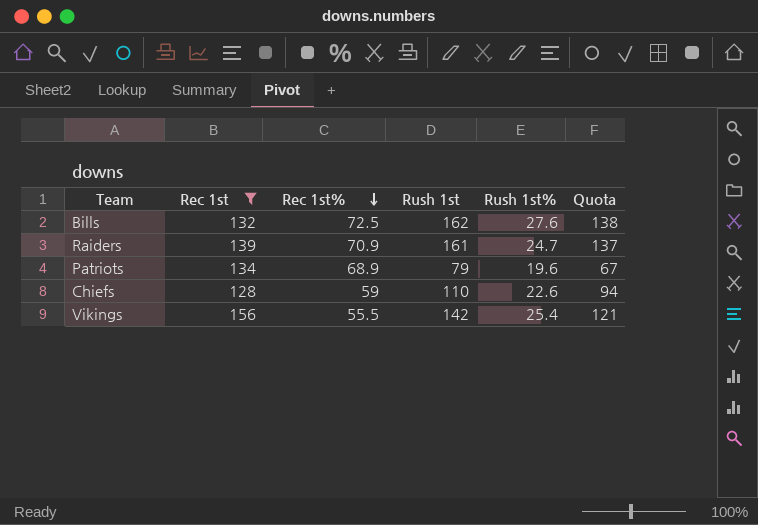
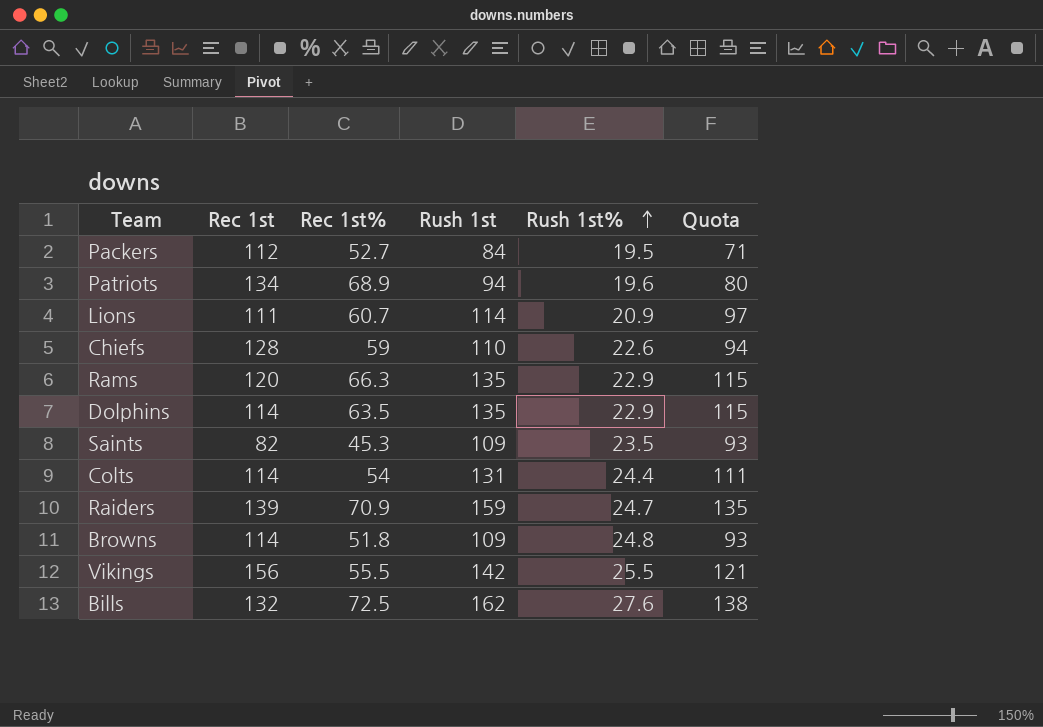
filter: Rec 1st >= 128 -> none
row order: Rec 1st% descending -> Rush 1st% ascending
Patriots | Rush 1st: 79 -> 94
Patriots | Quota: 67 -> 80
Raiders | Rush 1st: 161 -> 159
Raiders | Quota: 137 -> 135
Vikings | Rush 1st%: 25.4 -> 25.5

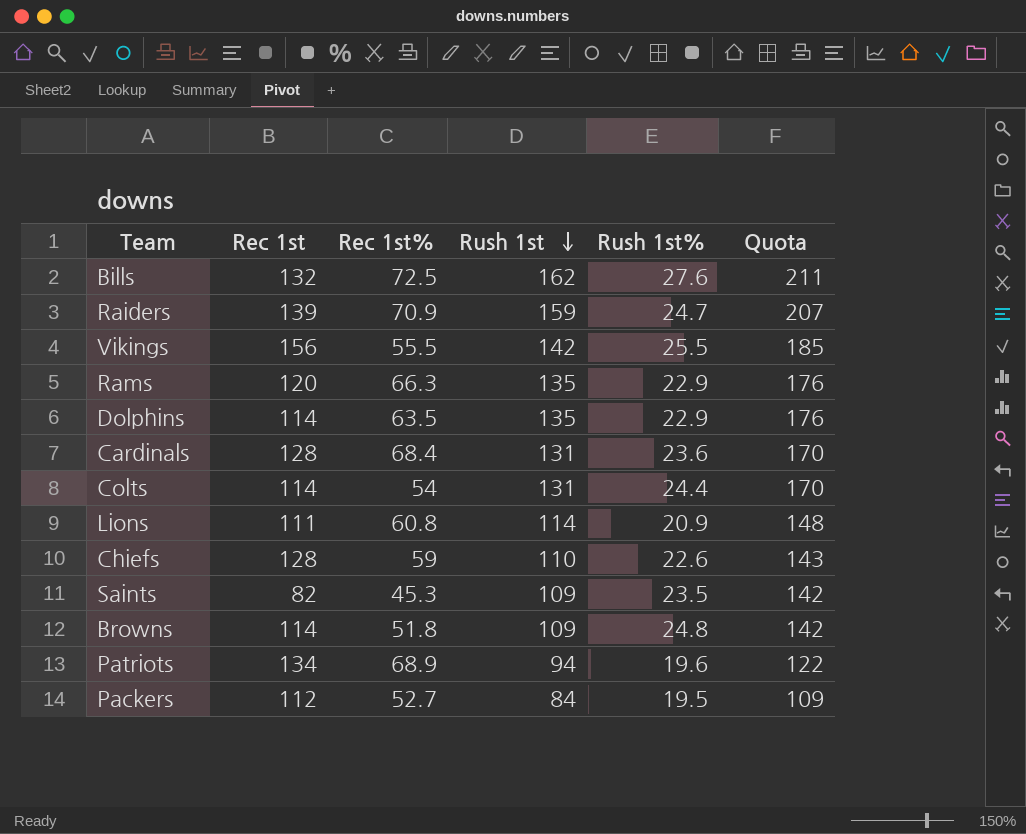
row order: Rush 1st% ascending -> Rush 1st descending
column Quota | formula: [Rush 1st] * 0.85 -> [Rush 1st] * 1.3
row Cardinals: none -> 128 | 68.4 | 131 | 23.6 | 170
Lions | Rec 1st%: 60.7 -> 60.8

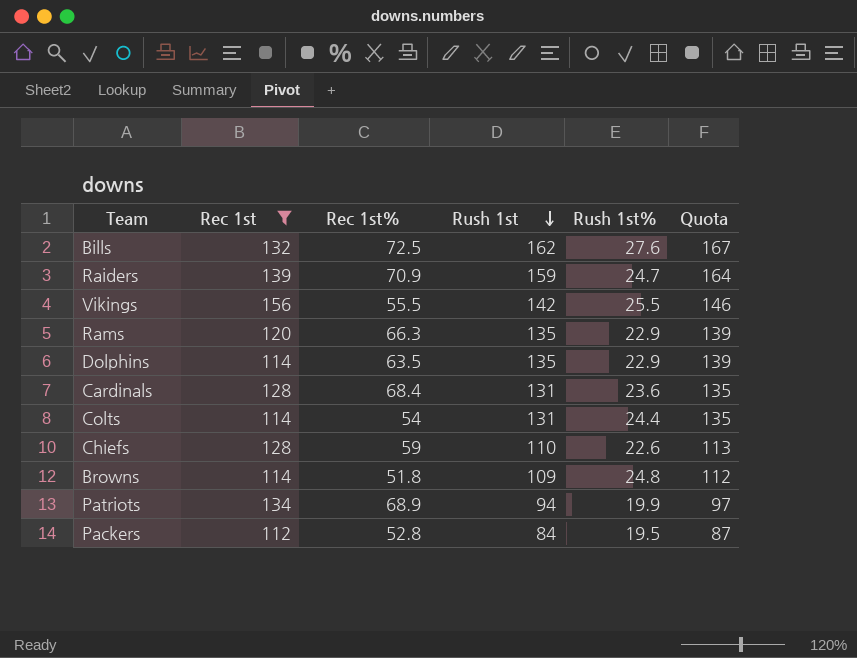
filter: none -> Rec 1st >= 112
column Quota | formula: [Rush 1st] * 1.3 -> [Rush 1st] * 1.03
Patriots | Rush 1st%: 19.6 -> 19.9
Packers | Rec 1st%: 52.7 -> 52.8

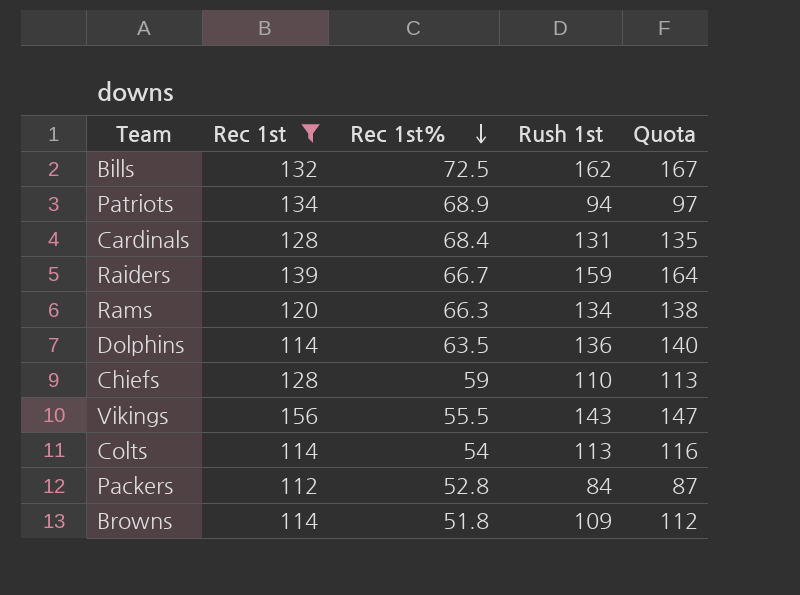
row order: Rush 1st descending -> Rec 1st% descending
column Rush 1st% | position: 5 -> none
Raiders | Rec 1st%: 70.9 -> 66.7
Rams | Rush 1st: 135 -> 134
Rams | Quota: 139 -> 138
Dolphins | Rush 1st: 135 -> 136
Dolphins | Quota: 139 -> 140
Vikings | Rush 1st: 142 -> 143
Vikings | Quota: 146 -> 147
Colts | Rush 1st: 131 -> 113
Colts | Quota: 135 -> 116

